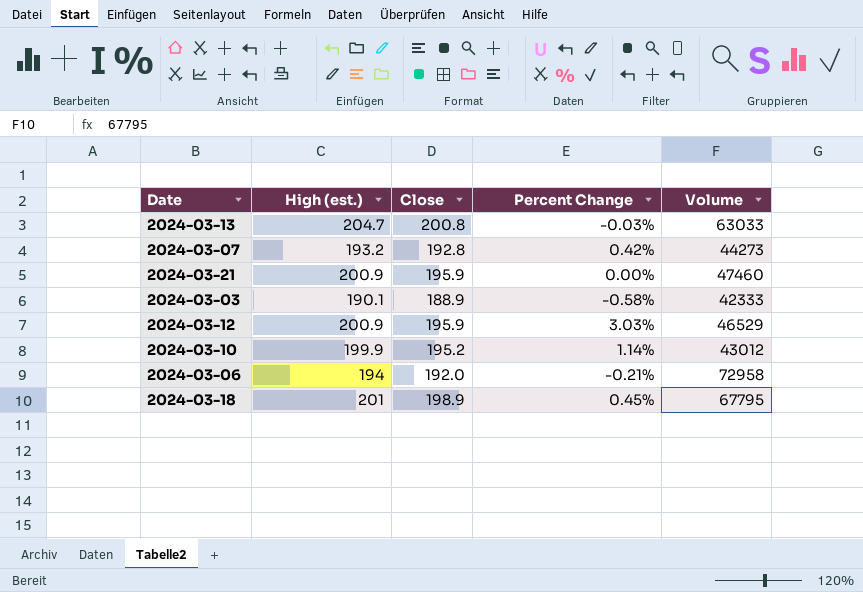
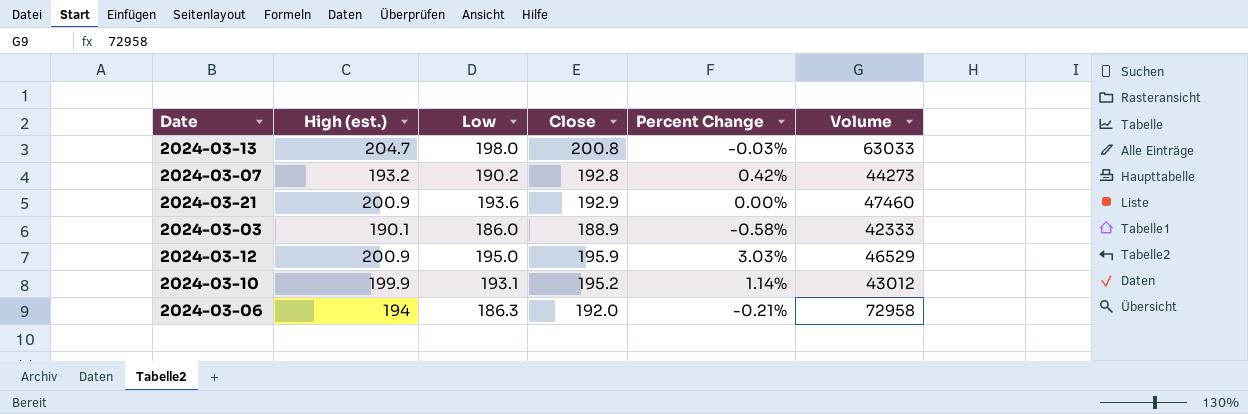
column Low | position: none -> 3
row 2024-03-18: 201 | 198.9 | 0.45% | 67795 -> none
2024-03-21 | Close: 195.9 -> 192.9

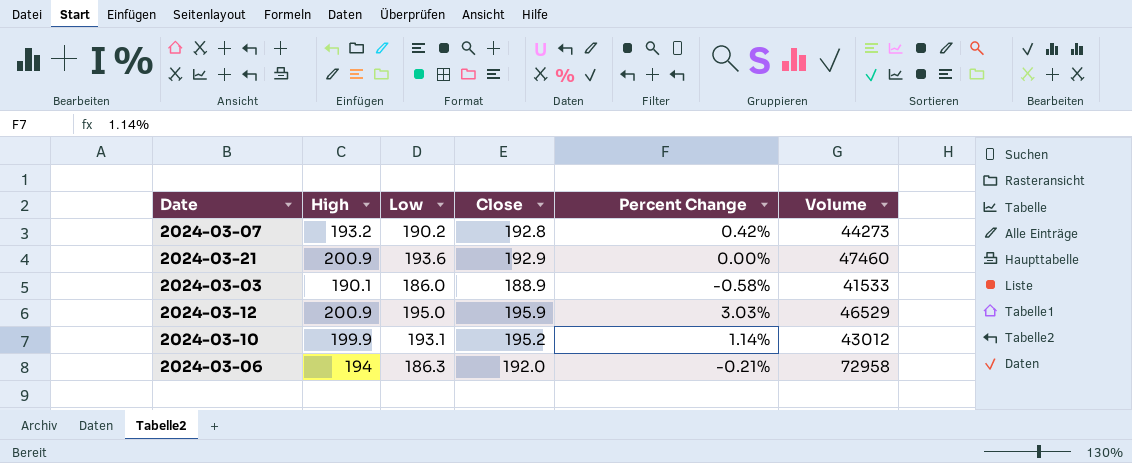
column name: High (est.) -> High
row 2024-03-13: 204.7 | 198.0 | 200.8 | -0.03% | 63033 -> none
2024-03-03 | Volume: 42333 -> 41533

